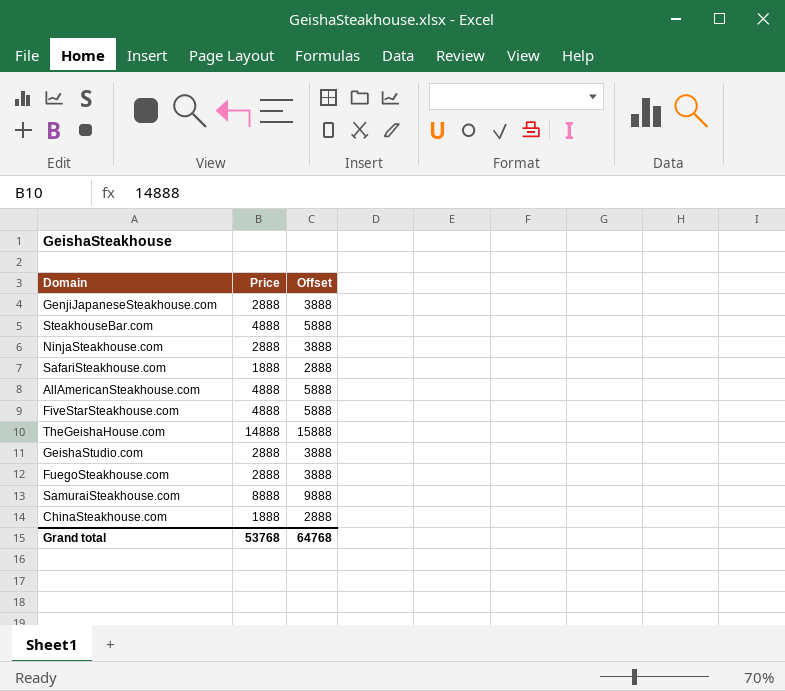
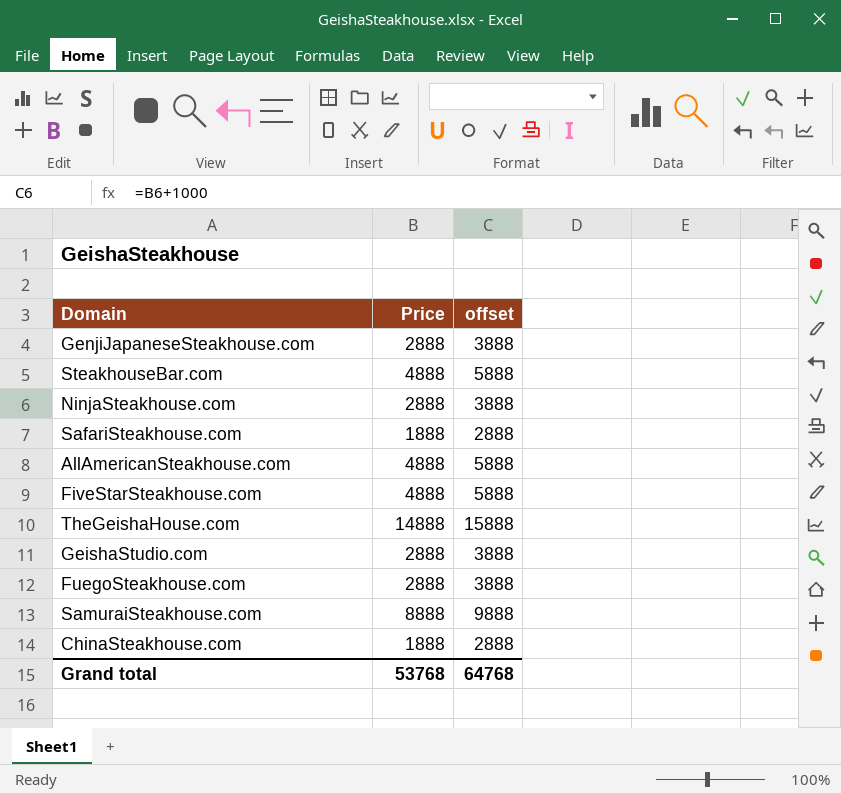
column name: Offset -> offset

